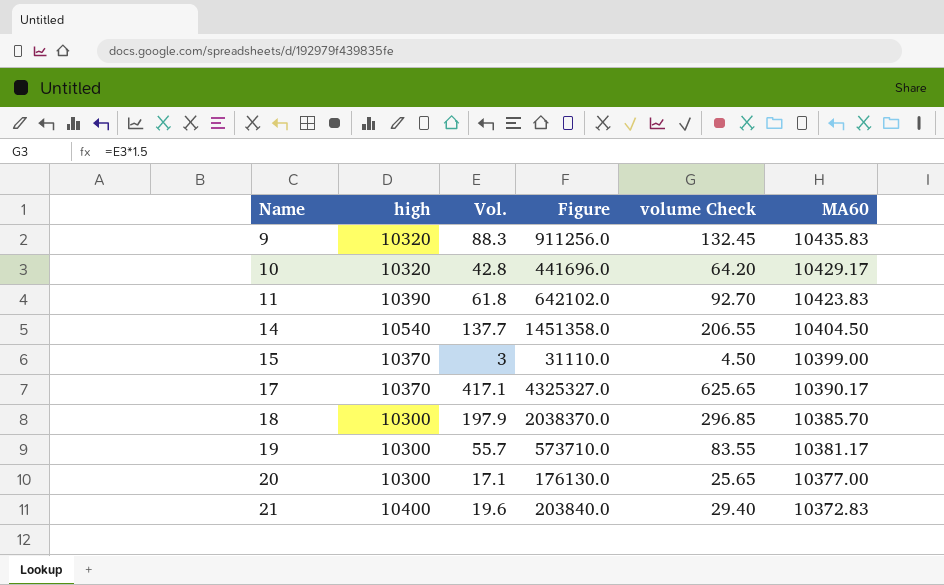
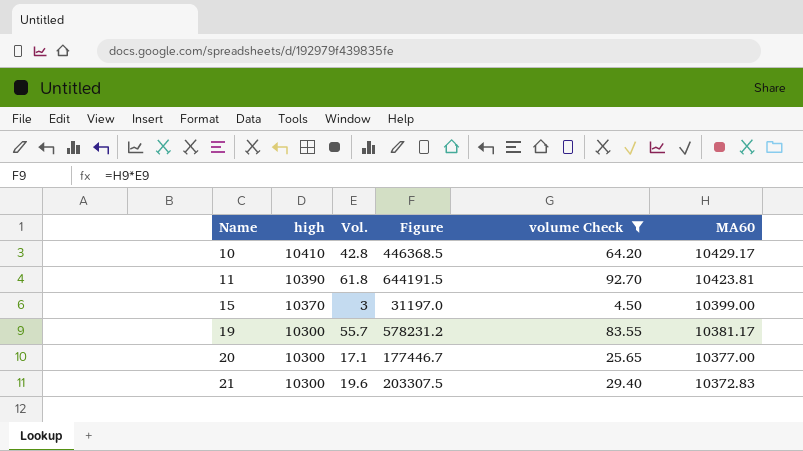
filter: none -> volume Check <= 92.70
column Figure | formula: [high] * [Vol.] -> [Vol.] * [MA60]
10 | high: 10320 -> 10410
11 | MA60: 10423.83 -> 10423.81
21 | high: 10400 -> 10300

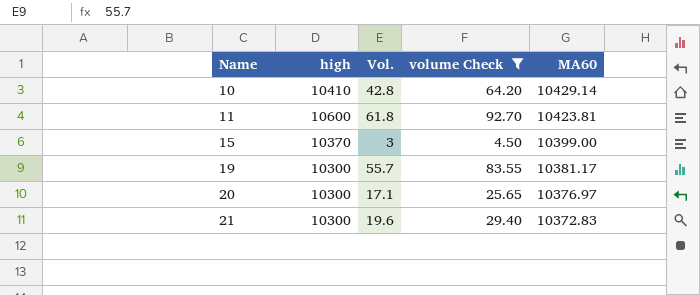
column Figure | formula: [Vol.] * [MA60] -> none
10 | MA60: 10429.17 -> 10429.14
11 | high: 10390 -> 10600
20 | MA60: 10377.00 -> 10376.97

